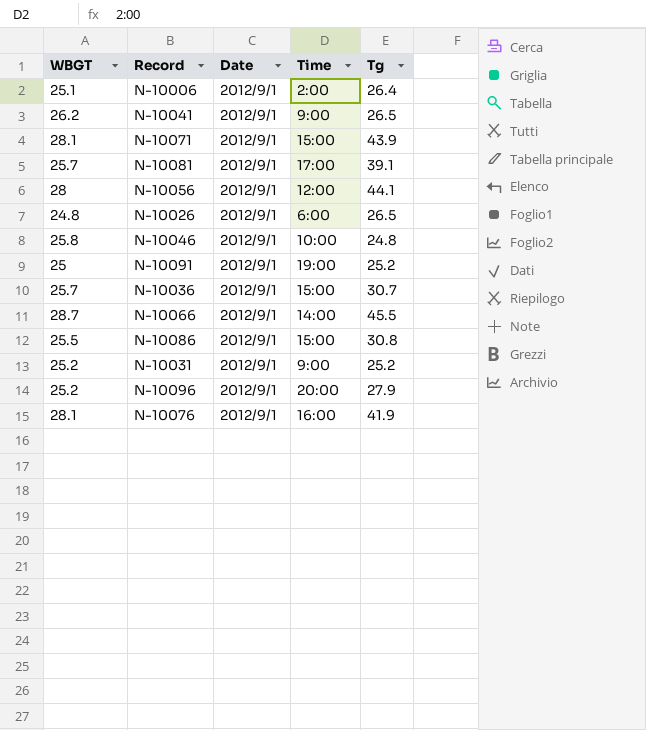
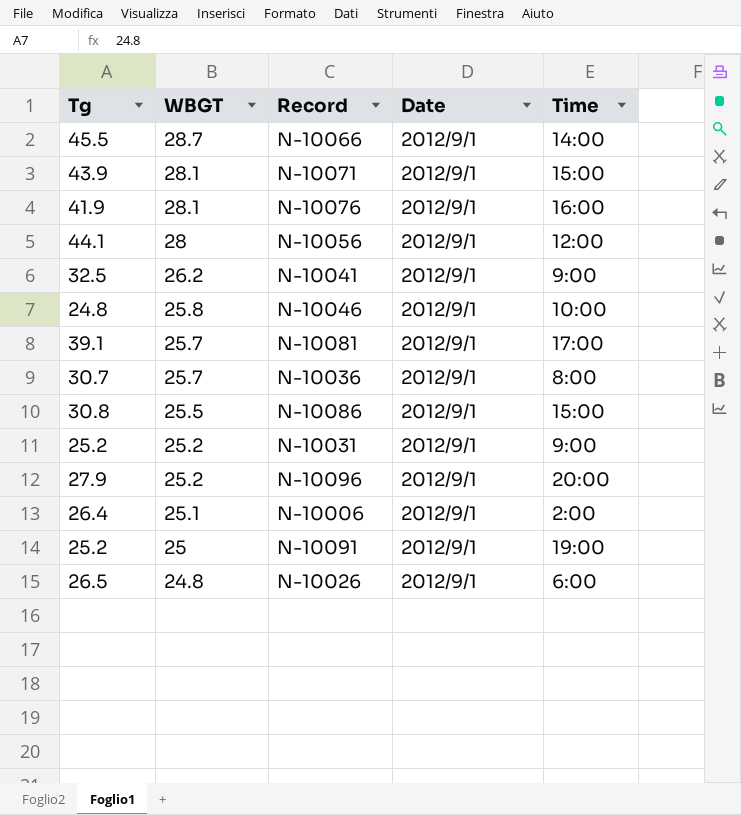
row order: none -> WBGT descending
column Tg | position: 5 -> 1
N-10041 | Tg: 26.5 -> 32.5
N-10036 | Time: 15:00 -> 8:00

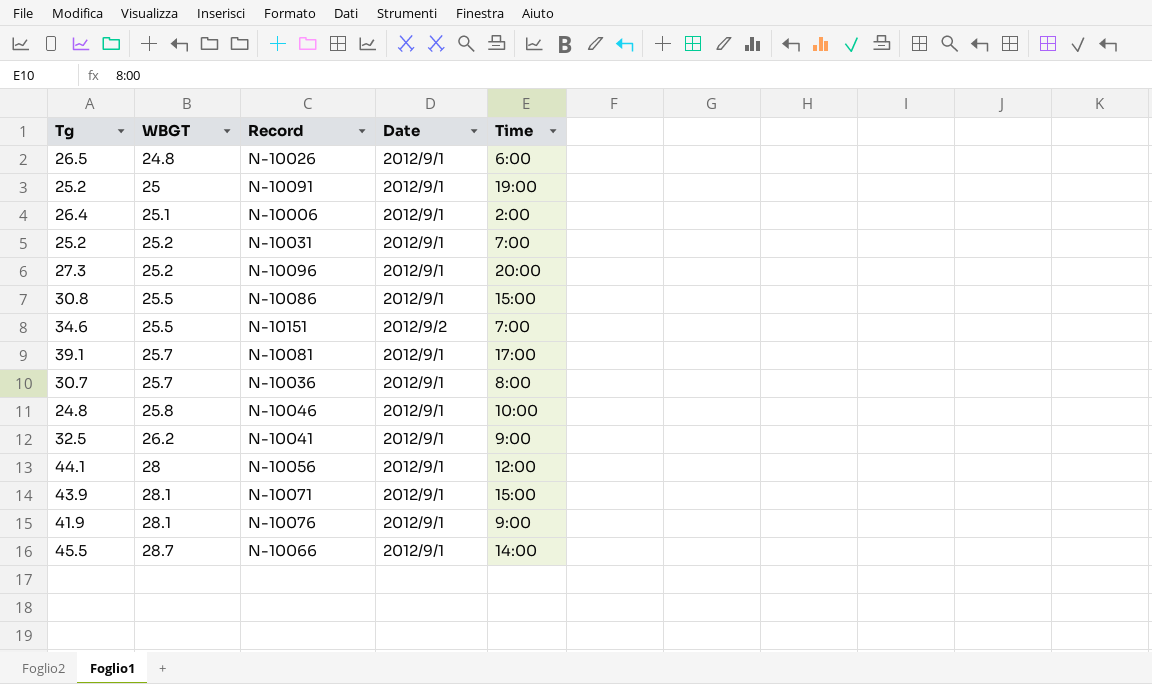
row order: WBGT descending -> WBGT ascending
N-10031 | Time: 9:00 -> 7:00
N-10096 | Tg: 27.9 -> 27.3
row N-10151: none -> 34.6 | 25.5 | 2012/9/2 | 7:00
N-10076 | Time: 16:00 -> 9:00

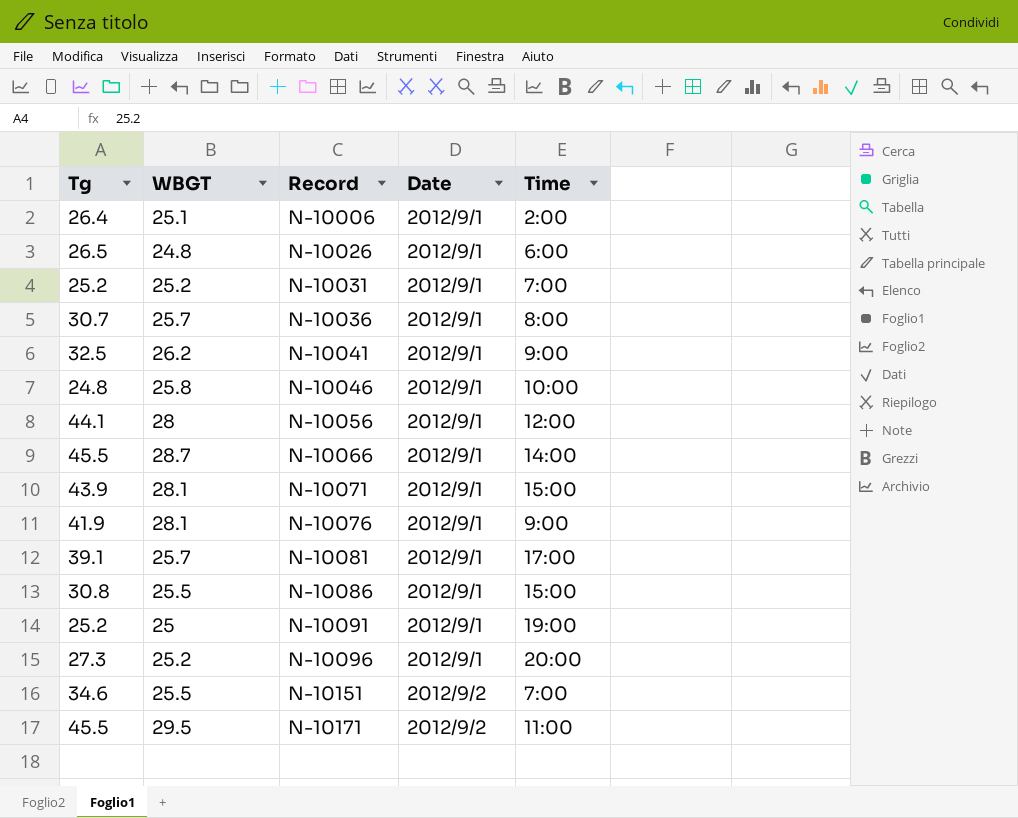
row order: WBGT ascending -> Record ascending
row N-10171: none -> 45.5 | 29.5 | 2012/9/2 | 11:00

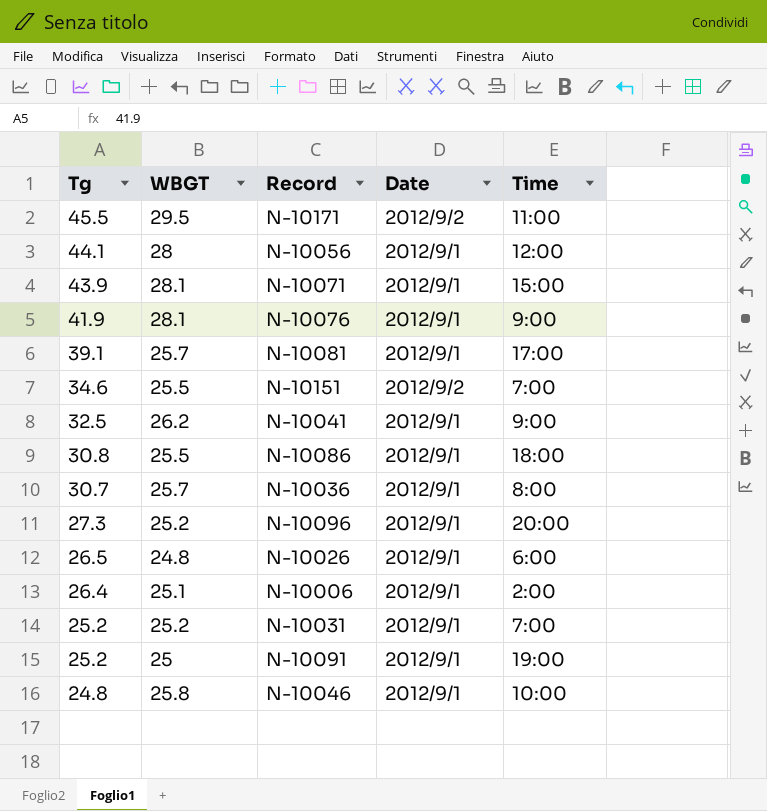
row order: Record ascending -> Tg descending
row N-10066: 45.5 | 28.7 | 2012/9/1 | 14:00 -> none
N-10086 | Time: 15:00 -> 18:00

